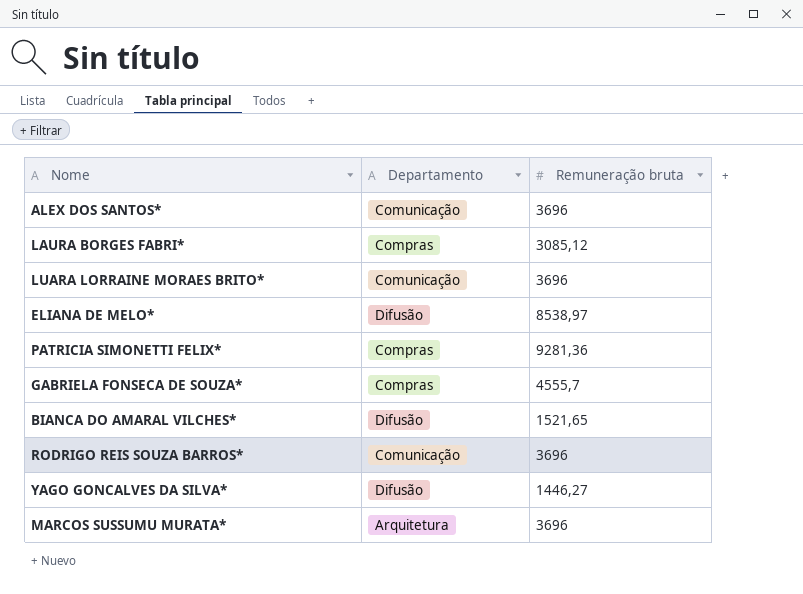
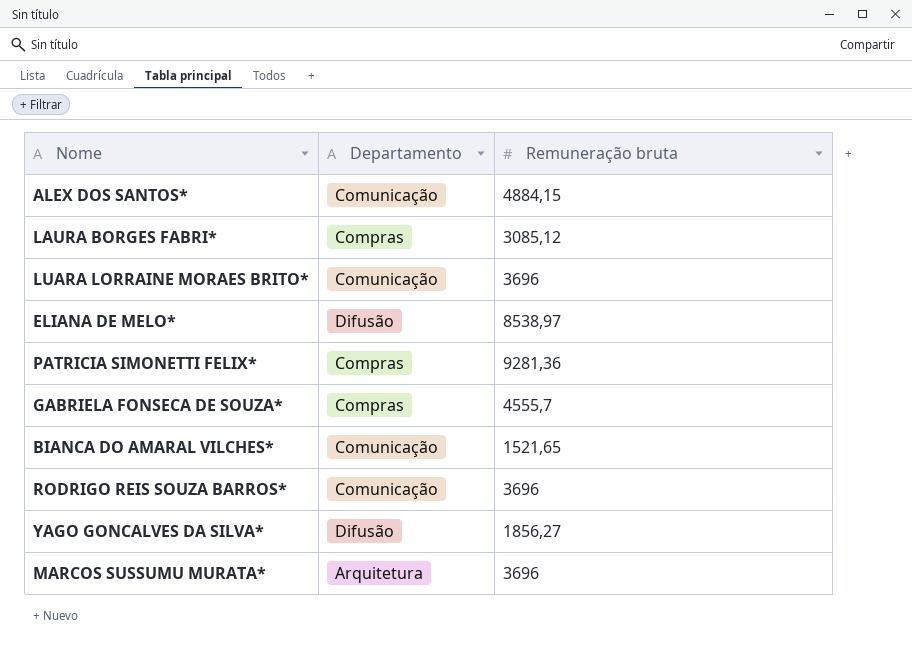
ALEX DOS SANTOS* | Remuneração bruta: 3696 -> 4884,15
BIANCA DO AMARAL VILCHES* | Departamento: Difusão -> Comunicação
YAGO GONCALVES DA SILVA* | Remuneração bruta: 1446,27 -> 1856,27

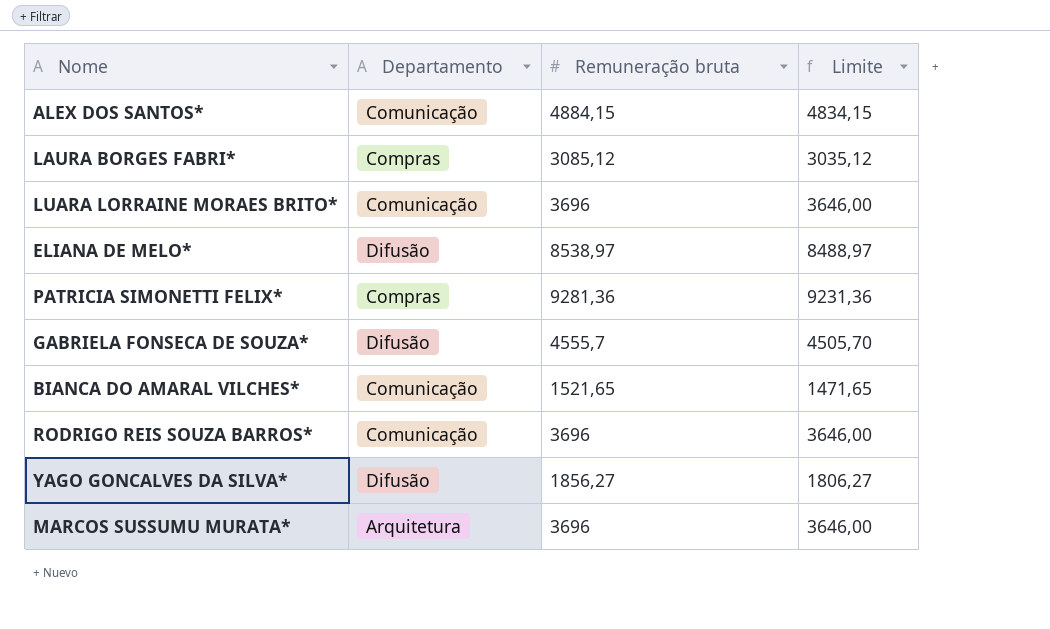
column Limite | formula: none -> [Remuneração bruta] - 50
GABRIELA FONSECA DE SOUZA* | Departamento: Compras -> Difusão

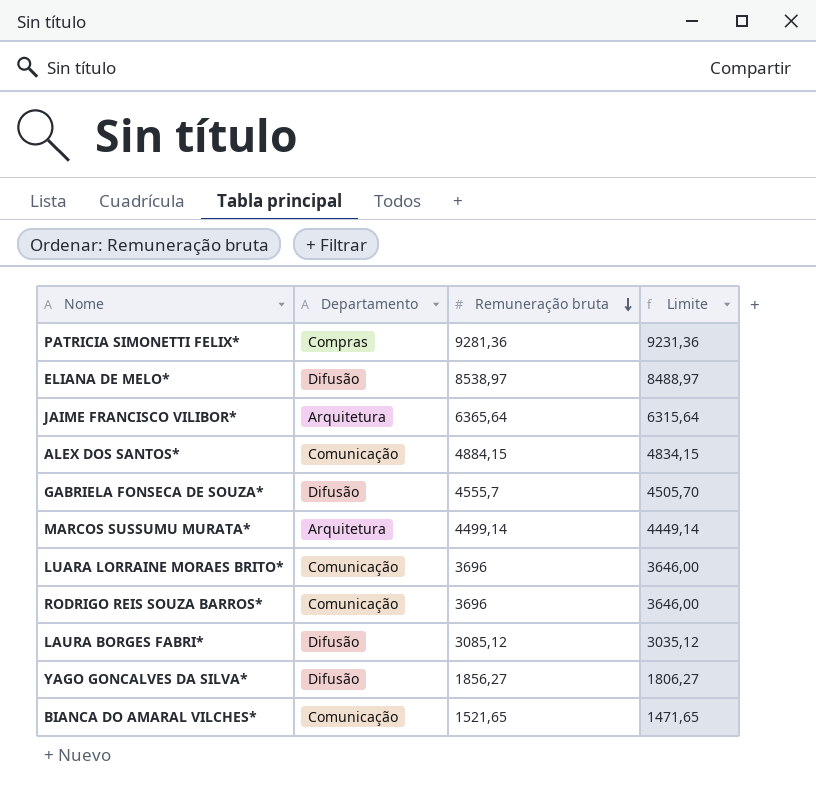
row order: none -> Remuneração bruta descending
row JAIME FRANCISCO VILIBOR*: none -> Arquitetura | 6365,64 | 6315,64
MARCOS SUSSUMU MURATA* | Remuneração bruta: 3696 -> 4499,14
MARCOS SUSSUMU MURATA* | Limite: 3646,00 -> 4449,14
LAURA BORGES FABRI* | Departamento: Compras -> Difusão

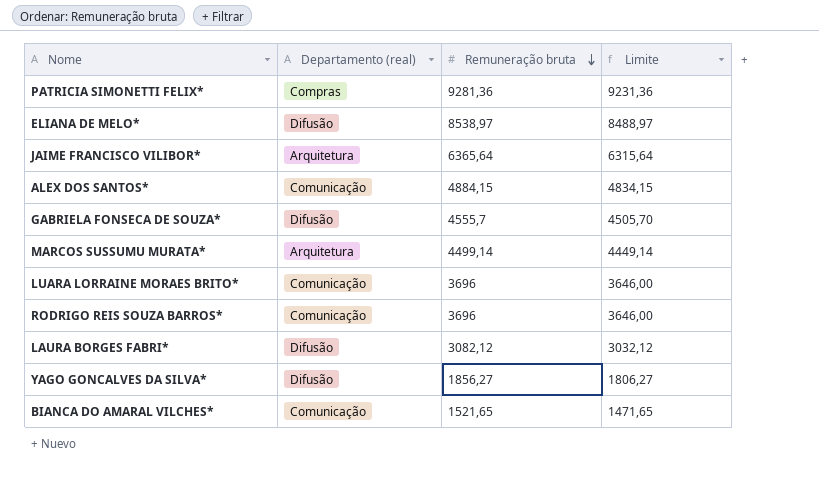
column name: Departamento -> Departamento (real)
LAURA BORGES FABRI* | Remuneração bruta: 3085,12 -> 3082,12
LAURA BORGES FABRI* | Limite: 3035,12 -> 3032,12

